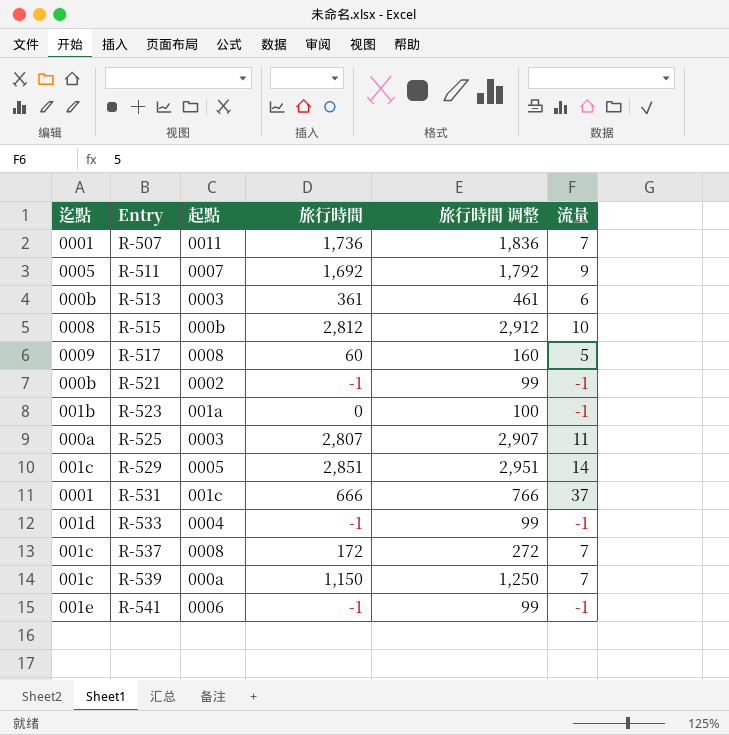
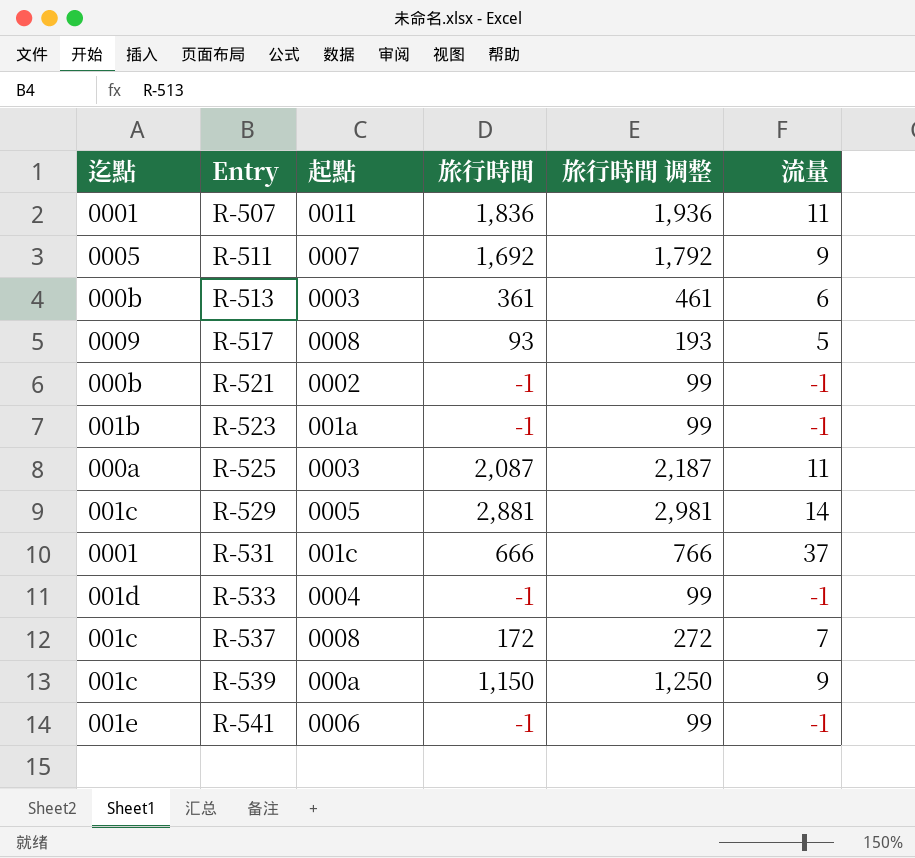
row R-515: 0008 | 000b | 2,812 | 2,912 | 10 -> none
R-507 | 旅行時間: 1,736 -> 1,836
R-507 | 旅行時間 调整: 1,836 -> 1,936
R-507 | 流量: 7 -> 11
R-517 | 旅行時間: 60 -> 93
R-517 | 旅行時間 调整: 160 -> 193
R-523 | 旅行時間: 0 -> -1
R-523 | 旅行時間 调整: 100 -> 99
R-525 | 旅行時間: 2,807 -> 2,087
R-525 | 旅行時間 调整: 2,907 -> 2,187
R-529 | 旅行時間: 2,851 -> 2,881
R-529 | 旅行時間 调整: 2,951 -> 2,981
R-539 | 流量: 7 -> 9

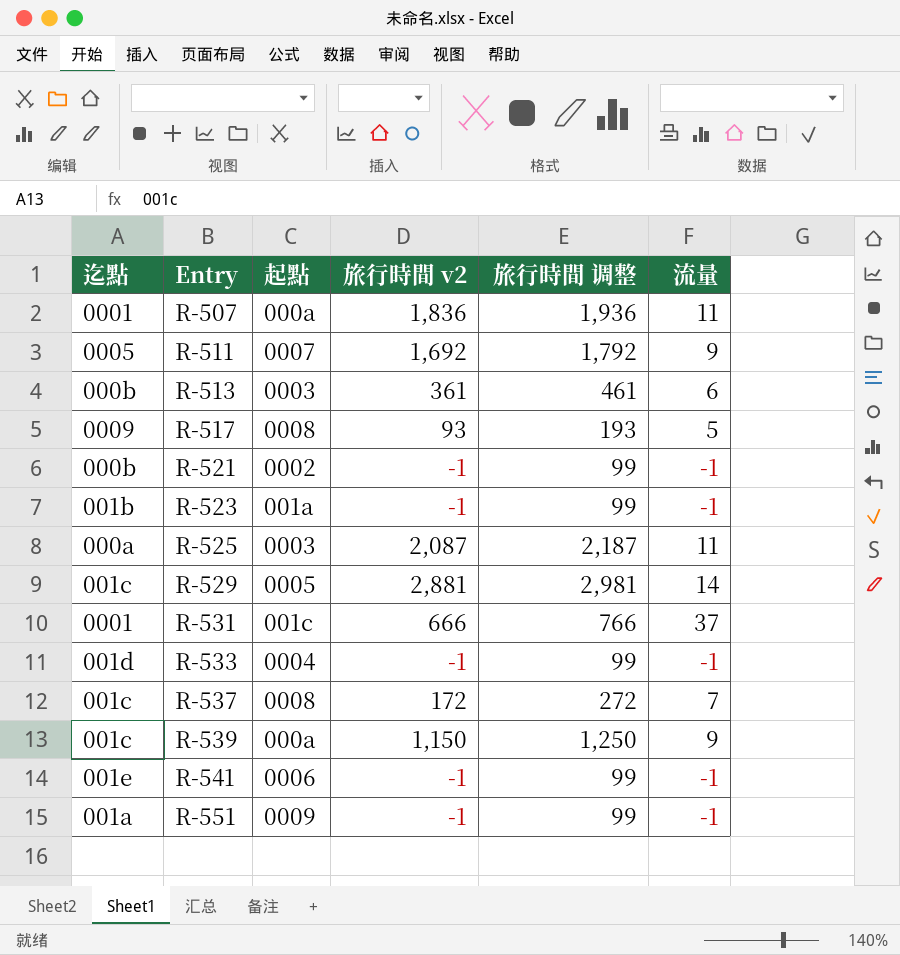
column name: 旅行時間 -> 旅行時間 v2
R-507 | 起點: 0011 -> 000a
row R-551: none -> 001a | 0009 | -1 | 99 | -1

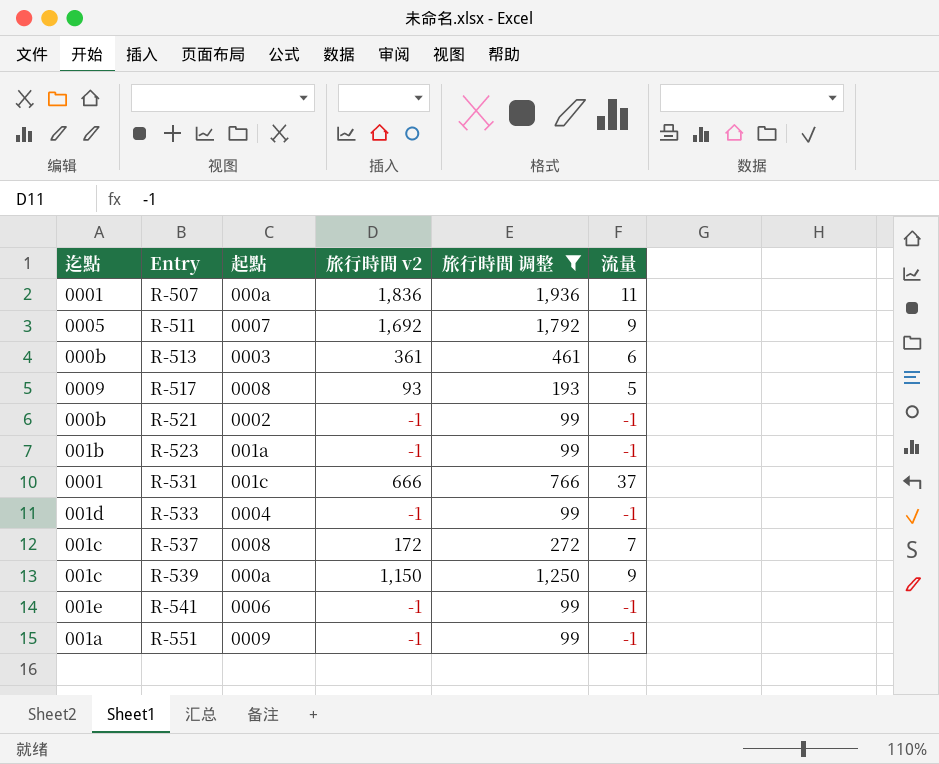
filter: none -> 旅行時間 调整 <= 1,936

